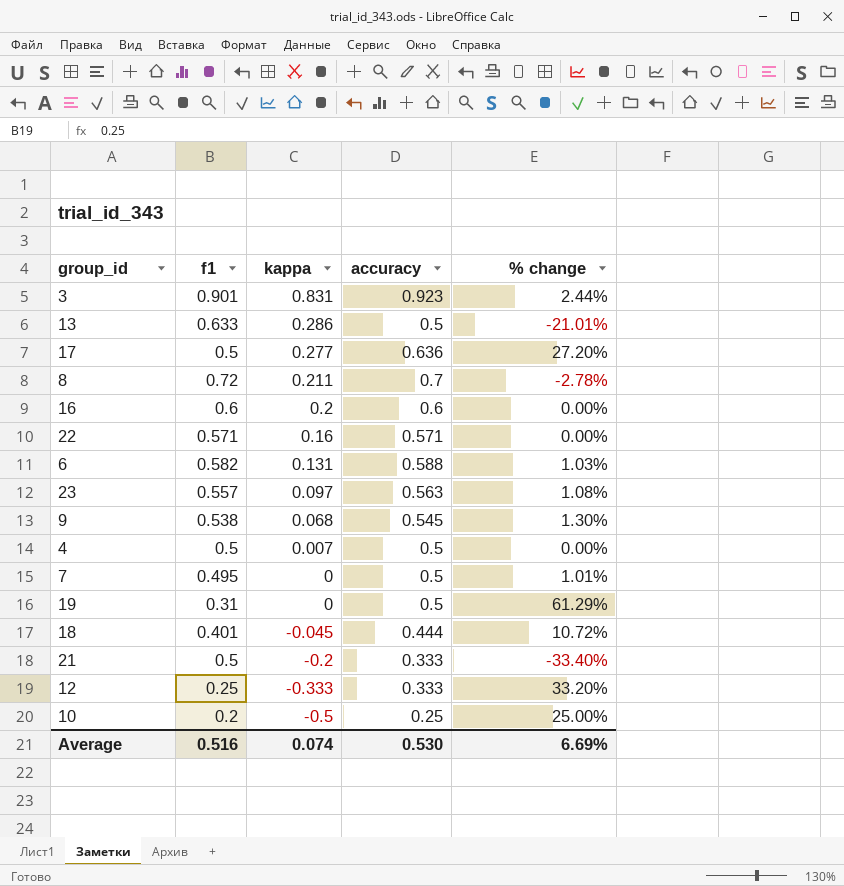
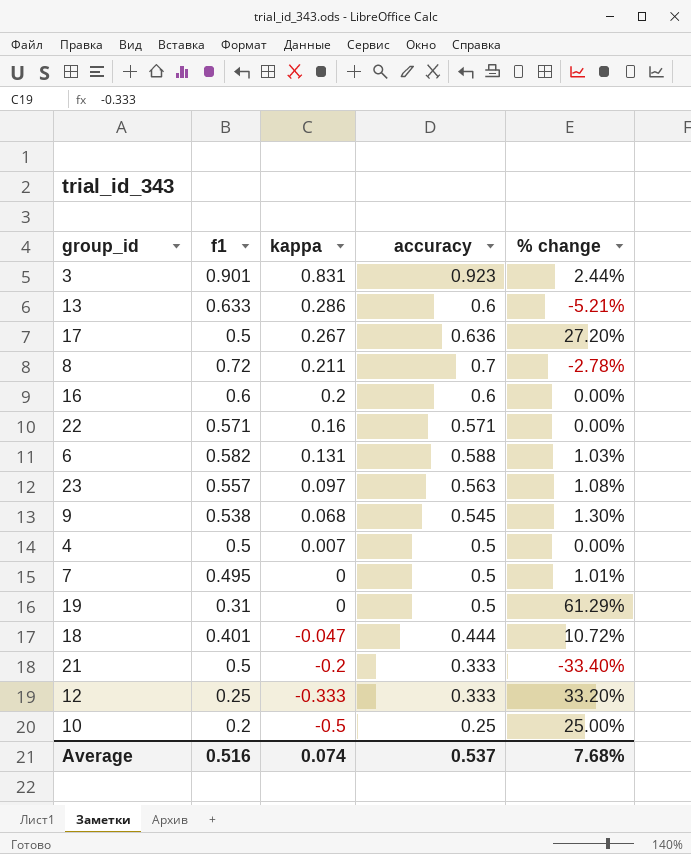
13 | accuracy: 0.5 -> 0.6
13 | % change: -21.01% -> -5.21%
17 | kappa: 0.277 -> 0.267
18 | kappa: -0.045 -> -0.047
Average | accuracy: 0.530 -> 0.537
Average | % change: 6.69% -> 7.68%

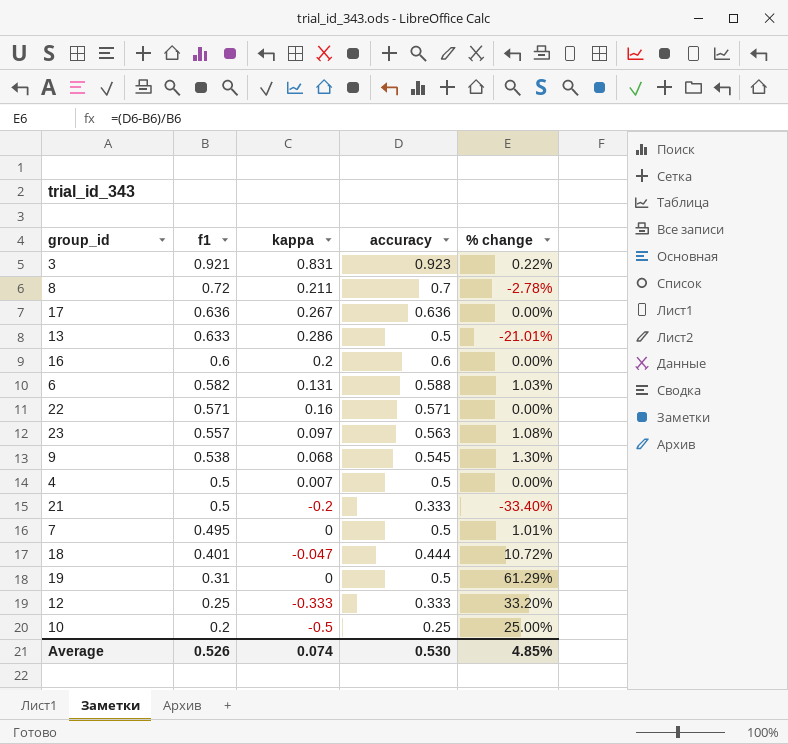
row order: kappa descending -> f1 descending
3 | f1: 0.901 -> 0.921
3 | % change: 2.44% -> 0.22%
17 | f1: 0.5 -> 0.636
17 | % change: 27.20% -> 0.00%
13 | accuracy: 0.6 -> 0.5
13 | % change: -5.21% -> -21.01%
Average | f1: 0.516 -> 0.526
Average | accuracy: 0.537 -> 0.530
Average | % change: 7.68% -> 4.85%

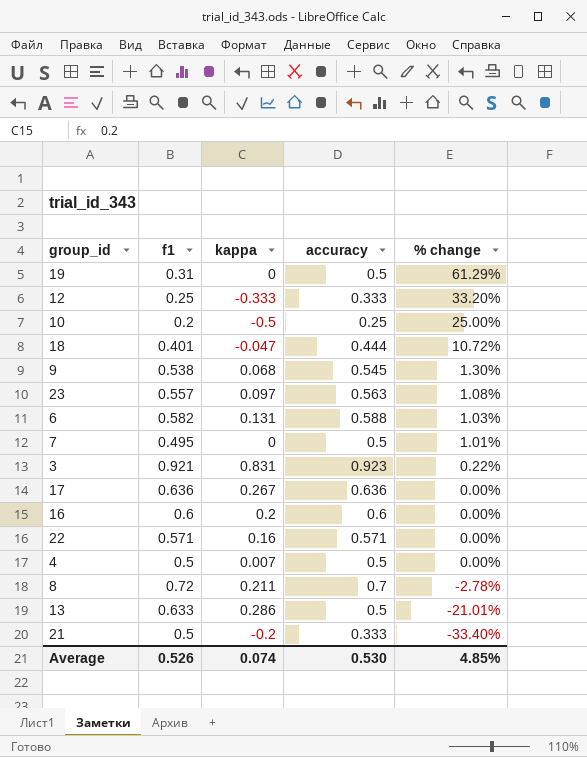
row order: f1 descending -> % change descending

